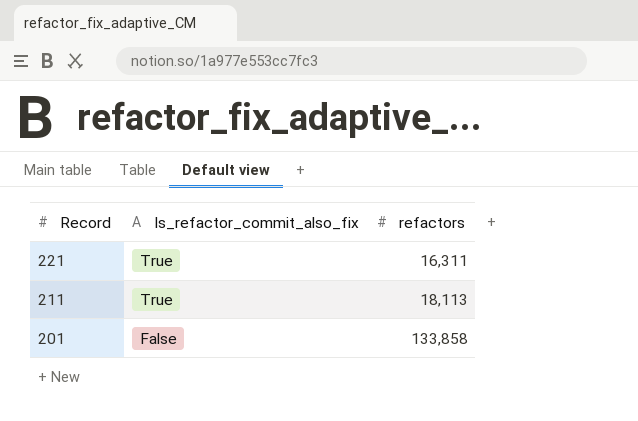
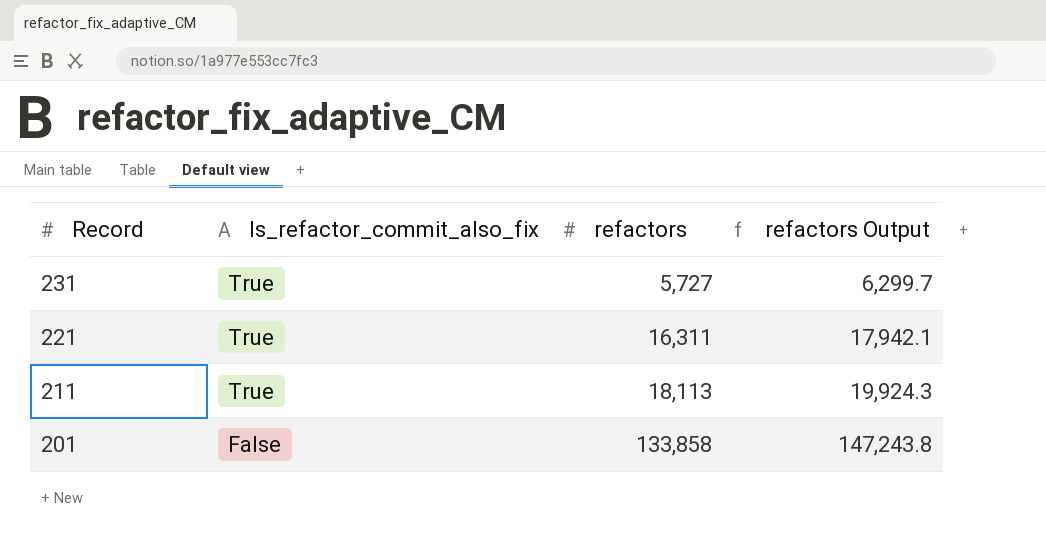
column refactors Output | formula: none -> [refactors] * 1.1
row 231: none -> True | 5,727 | 6,299.7

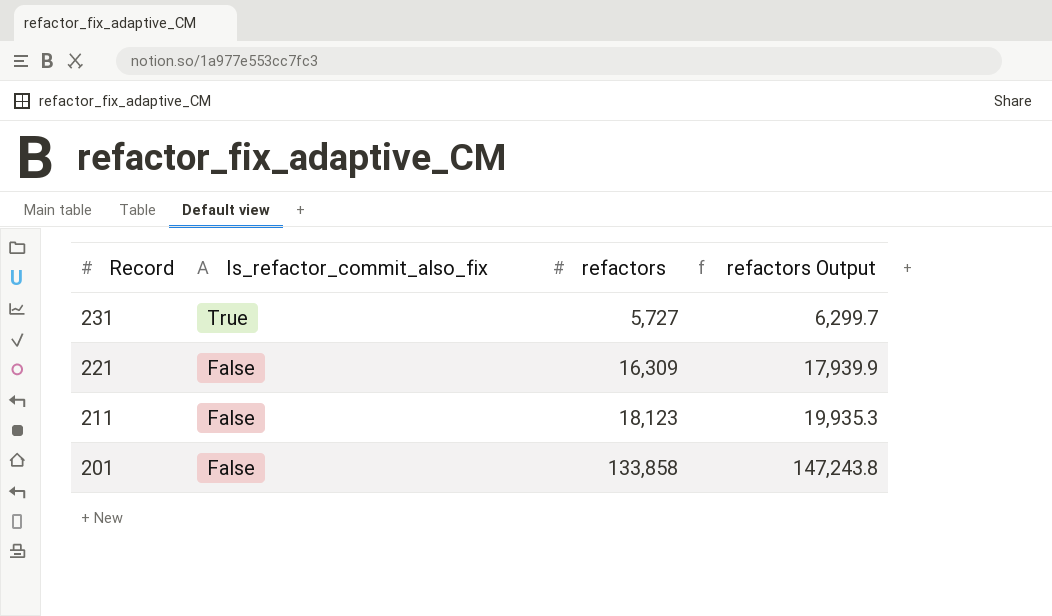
221 | Is_refactor_commit_also_fix: True -> False
221 | refactors: 16,311 -> 16,309
221 | refactors Output: 17,942.1 -> 17,939.9
211 | Is_refactor_commit_also_fix: True -> False
211 | refactors: 18,113 -> 18,123
211 | refactors Output: 19,924.3 -> 19,935.3

